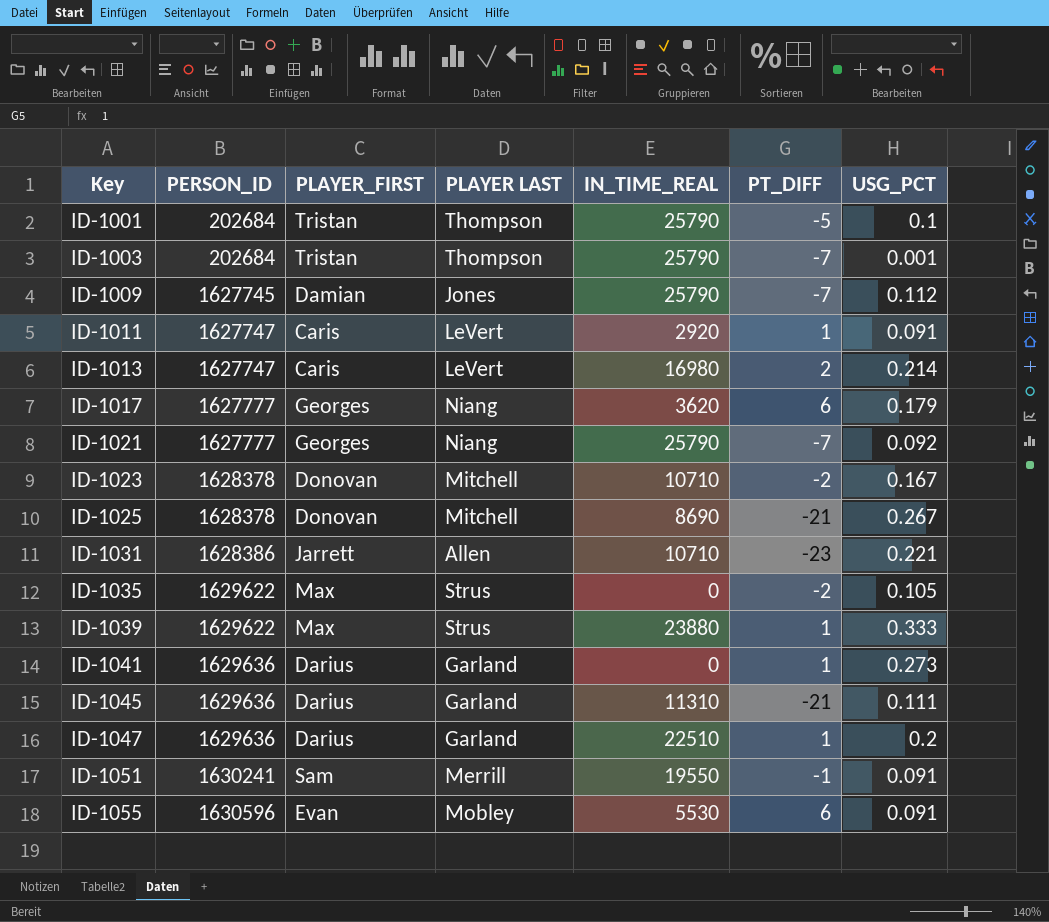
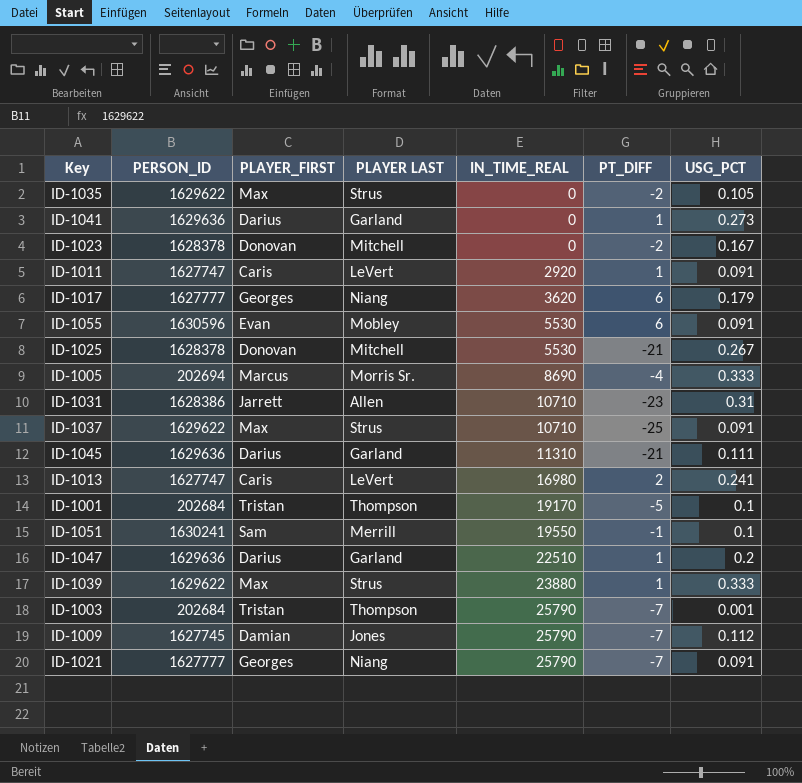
row order: Key ascending -> IN_TIME_REAL ascending
ID-1023 | IN_TIME_REAL: 10710 -> 0
ID-1025 | IN_TIME_REAL: 8690 -> 5530
row ID-1005: none -> 202694 | Marcus | Morris Sr. | 8690 | -4 | 0.333
ID-1031 | USG_PCT: 0.221 -> 0.31
row ID-1037: none -> 1629622 | Max | Strus | 10710 | -25 | 0.091
ID-1013 | USG_PCT: 0.214 -> 0.241
ID-1001 | IN_TIME_REAL: 25790 -> 19170
ID-1051 | USG_PCT: 0.091 -> 0.1
ID-1021 | USG_PCT: 0.092 -> 0.091

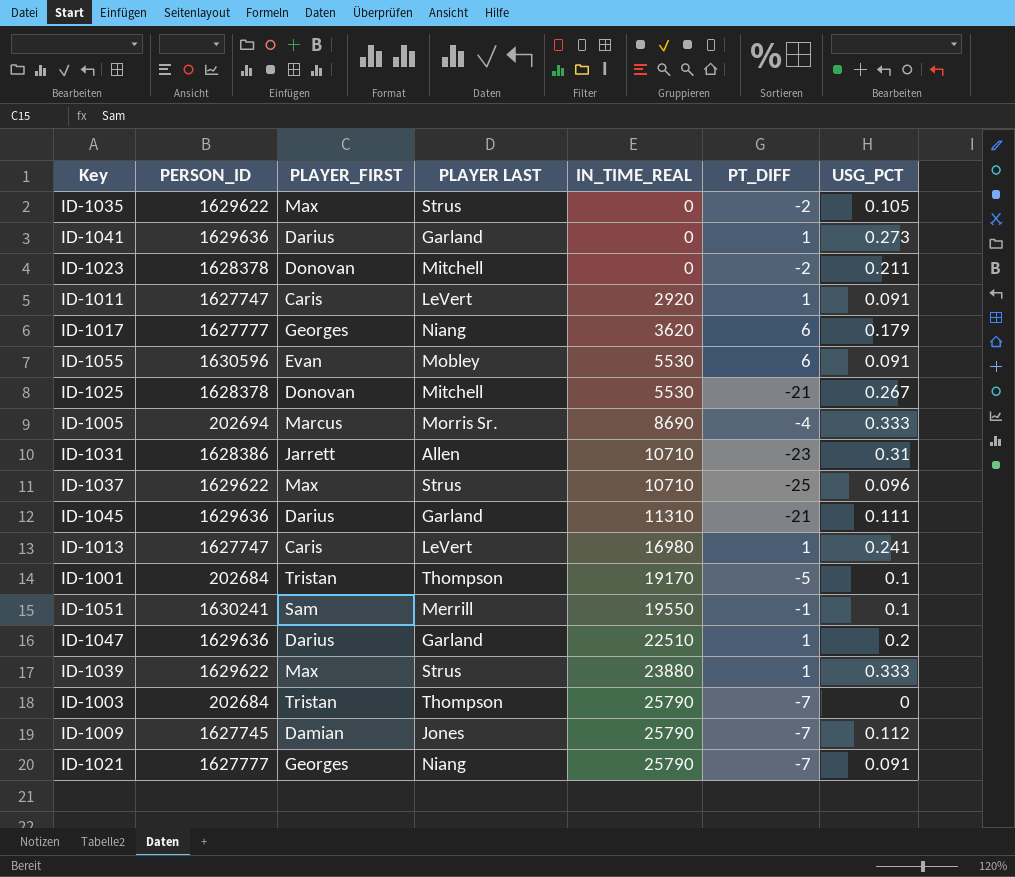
ID-1023 | USG_PCT: 0.167 -> 0.211
ID-1037 | USG_PCT: 0.091 -> 0.096
ID-1013 | PT_DIFF: 2 -> 1
ID-1003 | USG_PCT: 0.001 -> 0

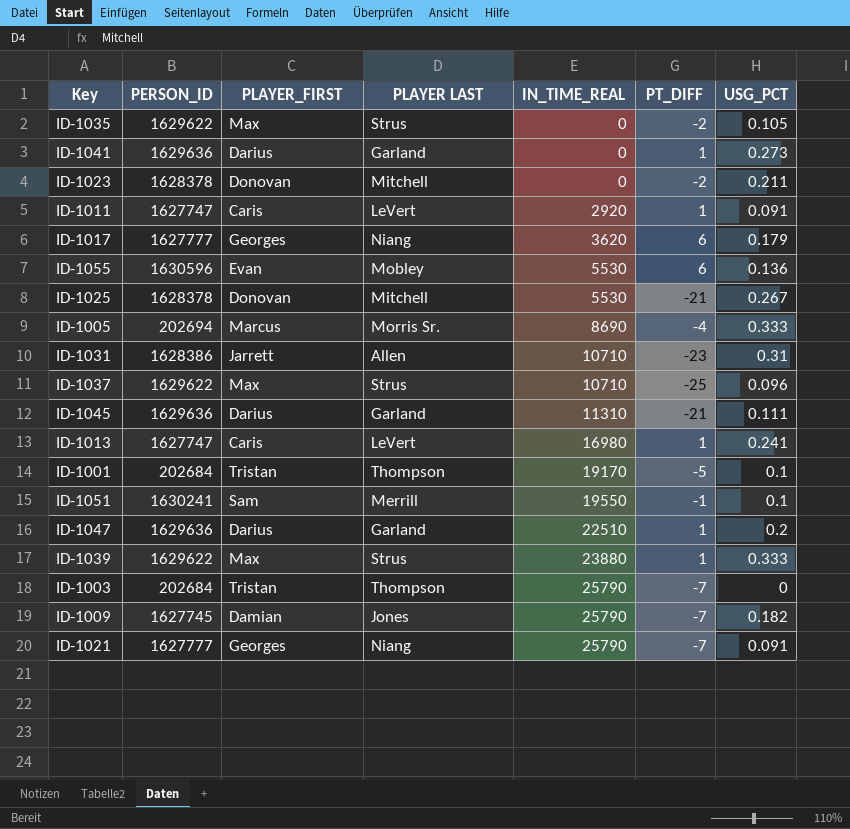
ID-1055 | USG_PCT: 0.091 -> 0.136
ID-1009 | USG_PCT: 0.112 -> 0.182

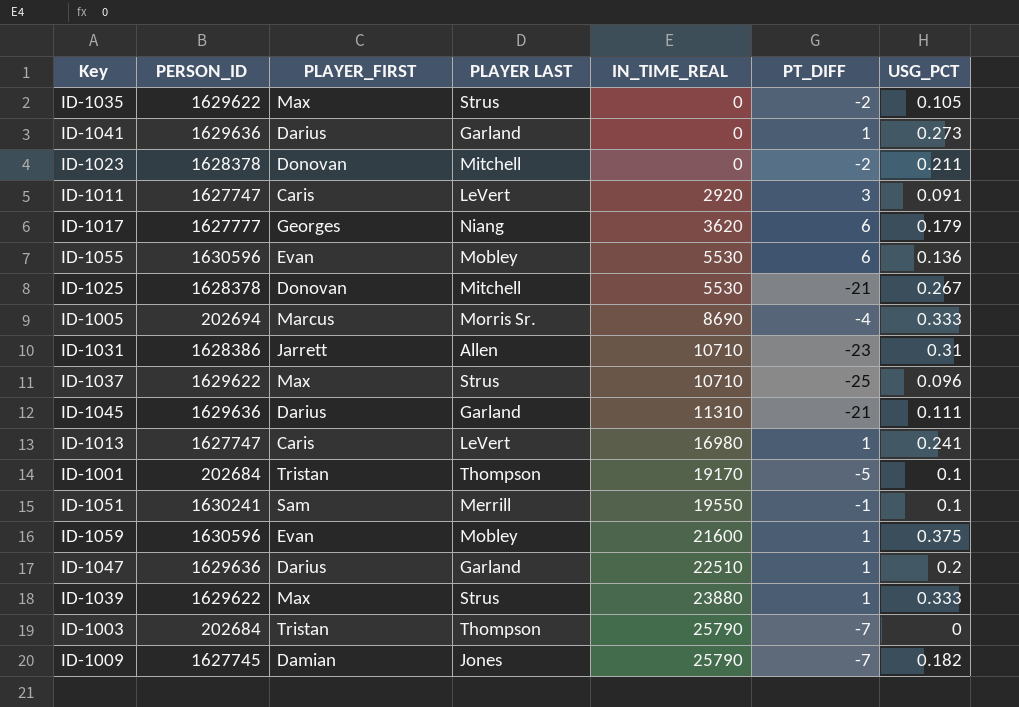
row ID-1021: 1627777 | Georges | Niang | 25790 | -7 | 0.091 -> none
ID-1011 | PT_DIFF: 1 -> 3
row ID-1059: none -> 1630596 | Evan | Mobley | 21600 | 1 | 0.375

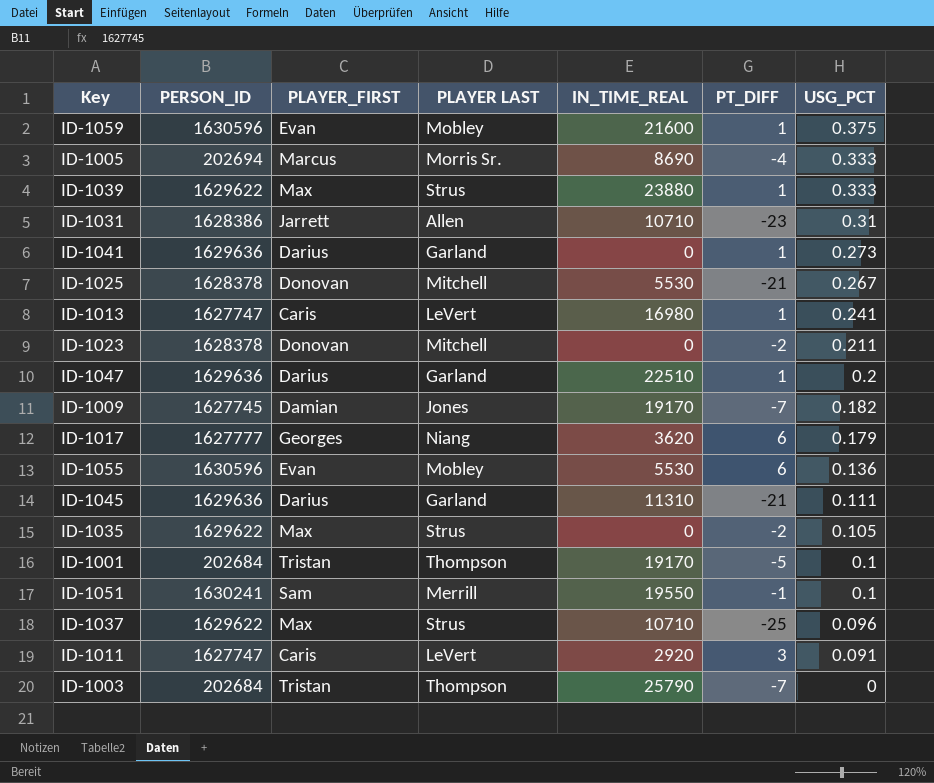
row order: IN_TIME_REAL ascending -> USG_PCT descending
ID-1009 | IN_TIME_REAL: 25790 -> 19170

